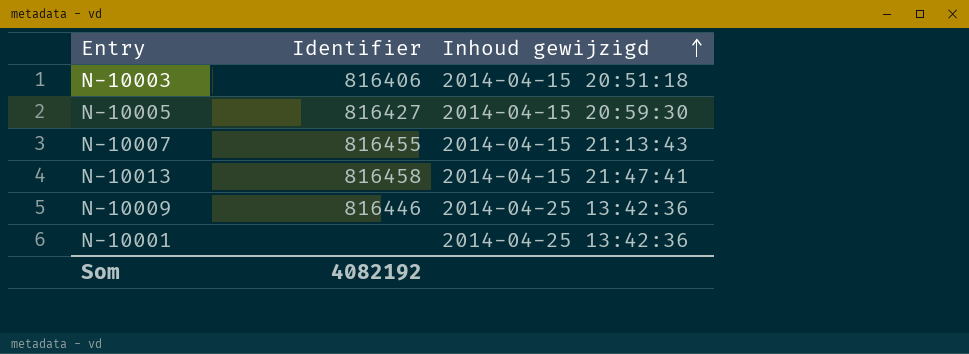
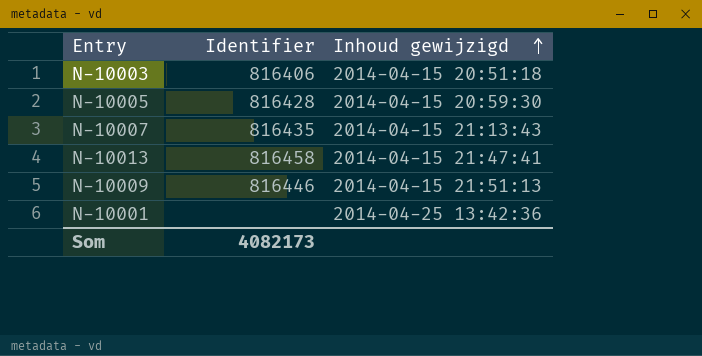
N-10005 | Identifier: 816427 -> 816428
N-10007 | Identifier: 816455 -> 816435
N-10009 | Inhoud gewijzigd: 2014-04-25 13:42:36 -> 2014-04-15 21:51:13
Som | Identifier: 4082192 -> 4082173

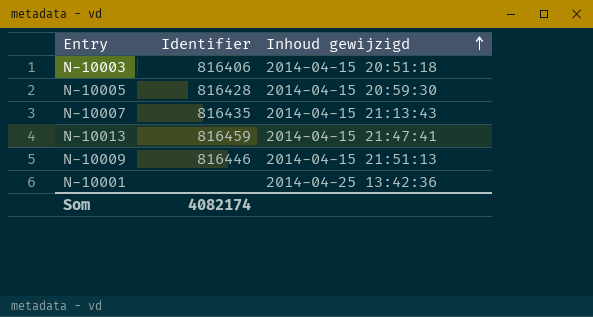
N-10013 | Identifier: 816458 -> 816459
Som | Identifier: 4082173 -> 4082174

